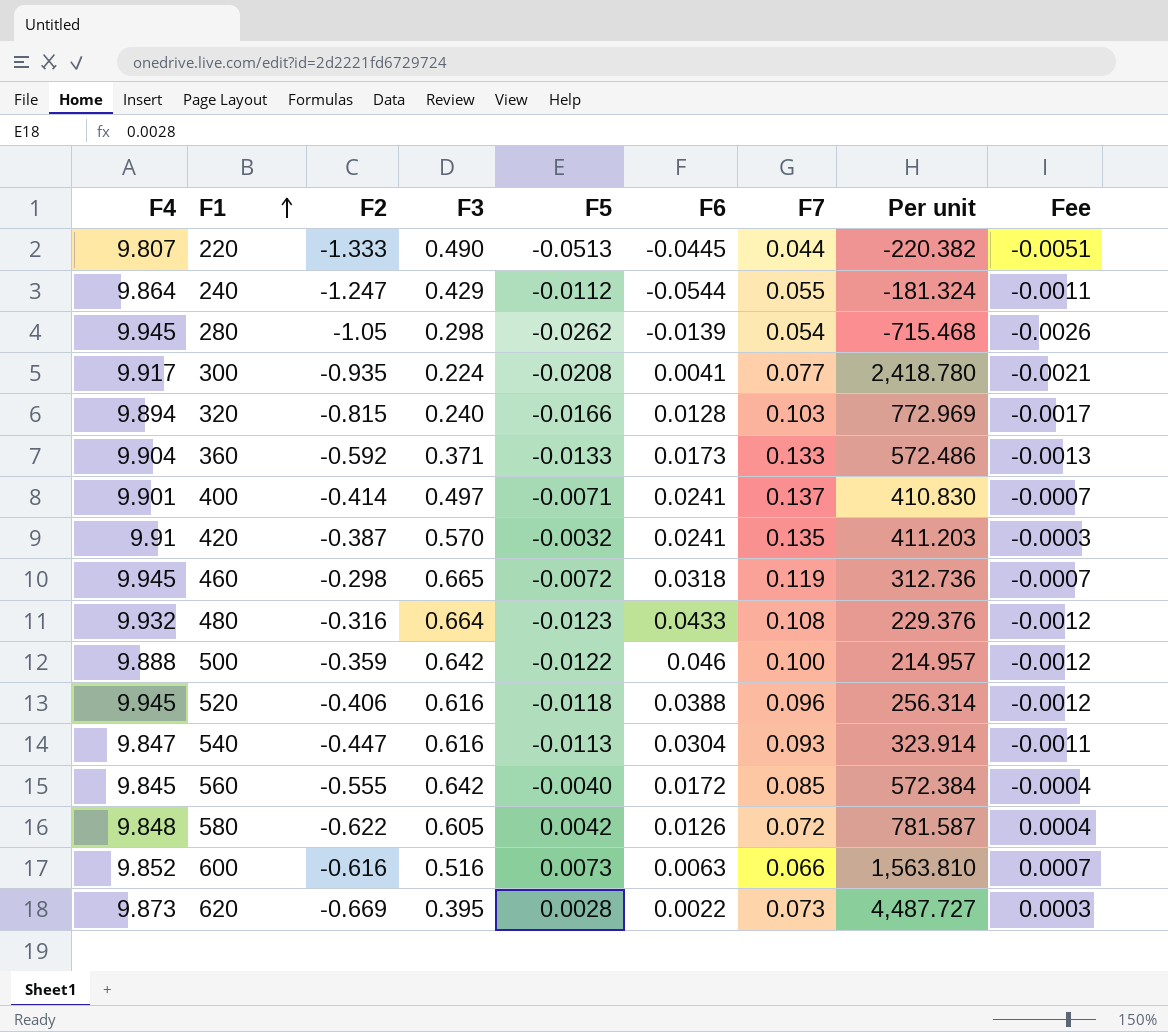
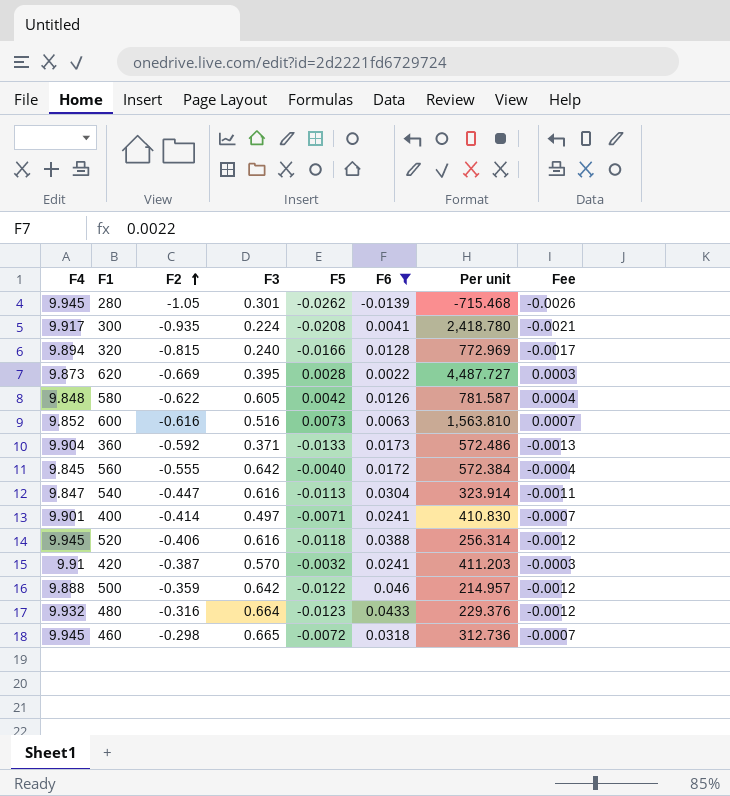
filter: none -> F6 >= -0.0139
row order: F1 ascending -> F2 ascending
column F7 | position: 7 -> none
280 | F3: 0.298 -> 0.301

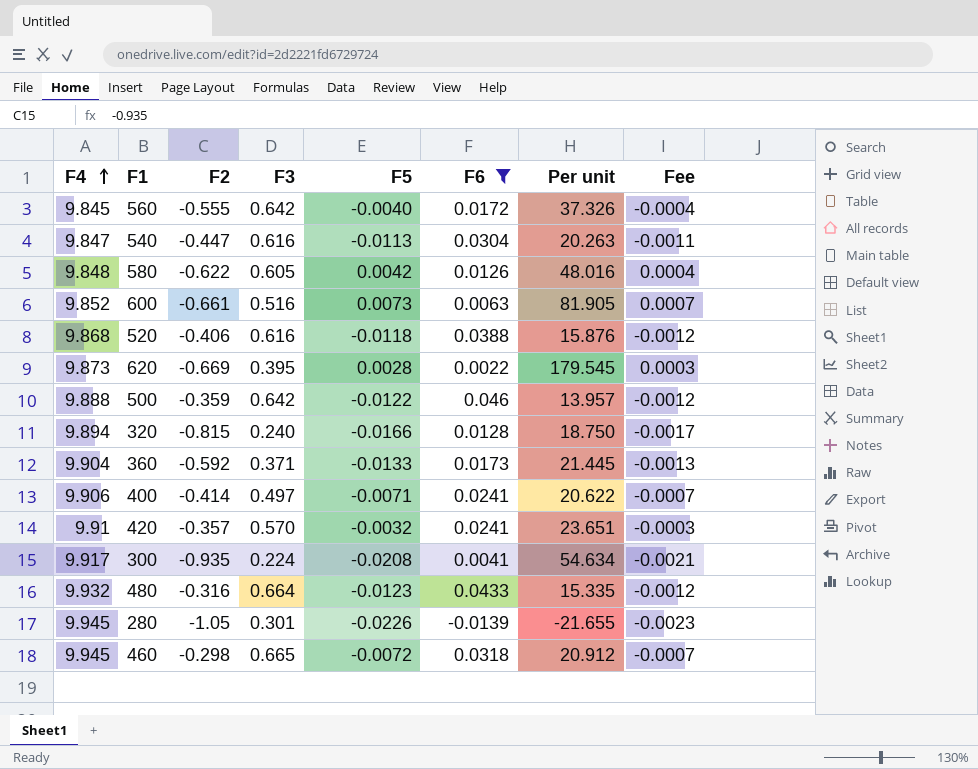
row order: F2 ascending -> F4 ascending
column Per unit | formula: [F4] / [F6] -> [F3] / [F6]
600 | F2: -0.616 -> -0.661
520 | F4: 9.945 -> 9.868
400 | F4: 9.901 -> 9.906
420 | F2: -0.387 -> -0.357
280 | F5: -0.0262 -> -0.0226
280 | Fee: -0.0026 -> -0.0023

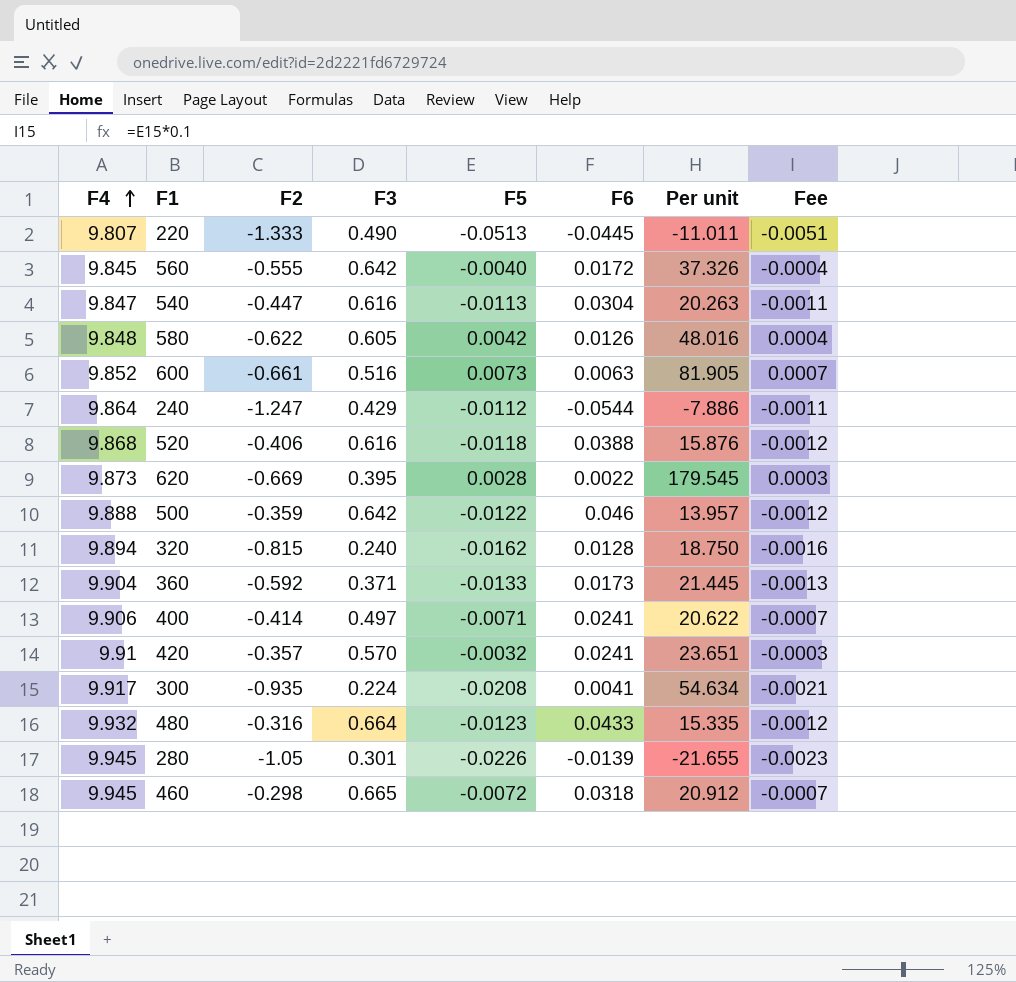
filter: F6 >= -0.0139 -> none
320 | F5: -0.0166 -> -0.0162
320 | Fee: -0.0017 -> -0.0016

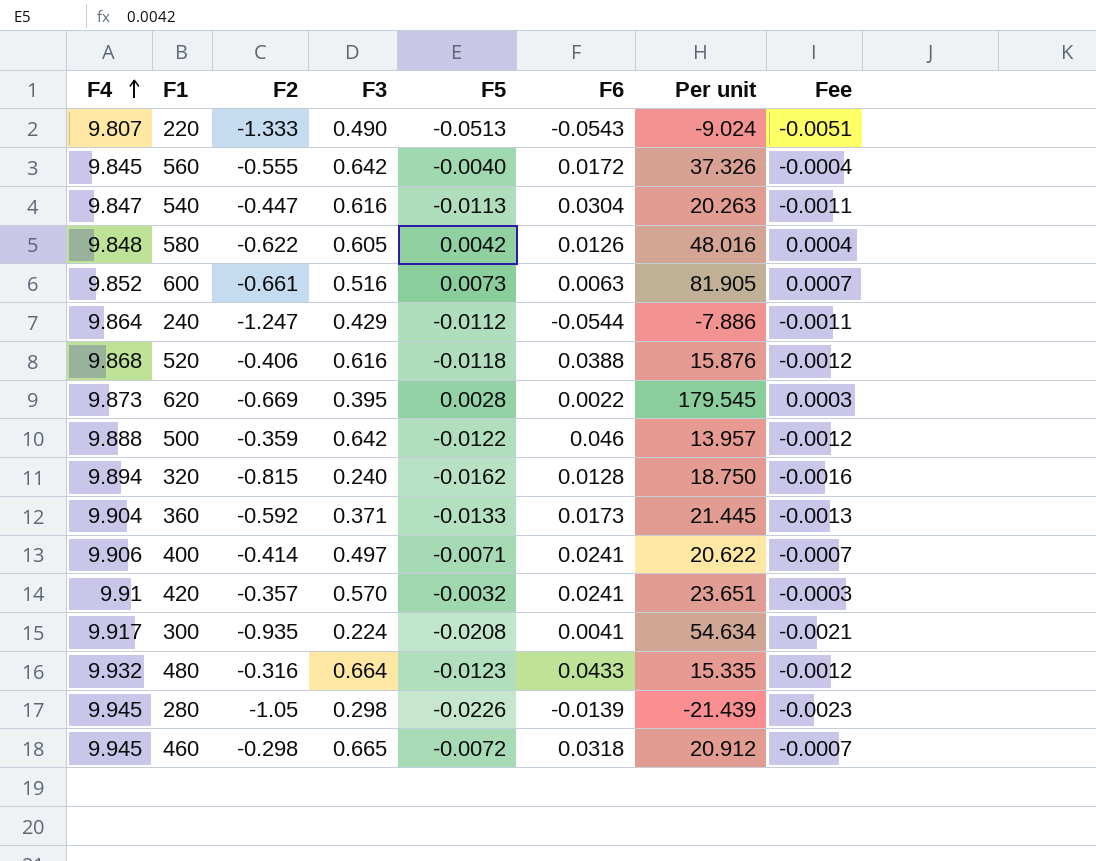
220 | F6: -0.0445 -> -0.0543
220 | Per unit: -11.011 -> -9.024
280 | F3: 0.301 -> 0.298
280 | Per unit: -21.655 -> -21.439

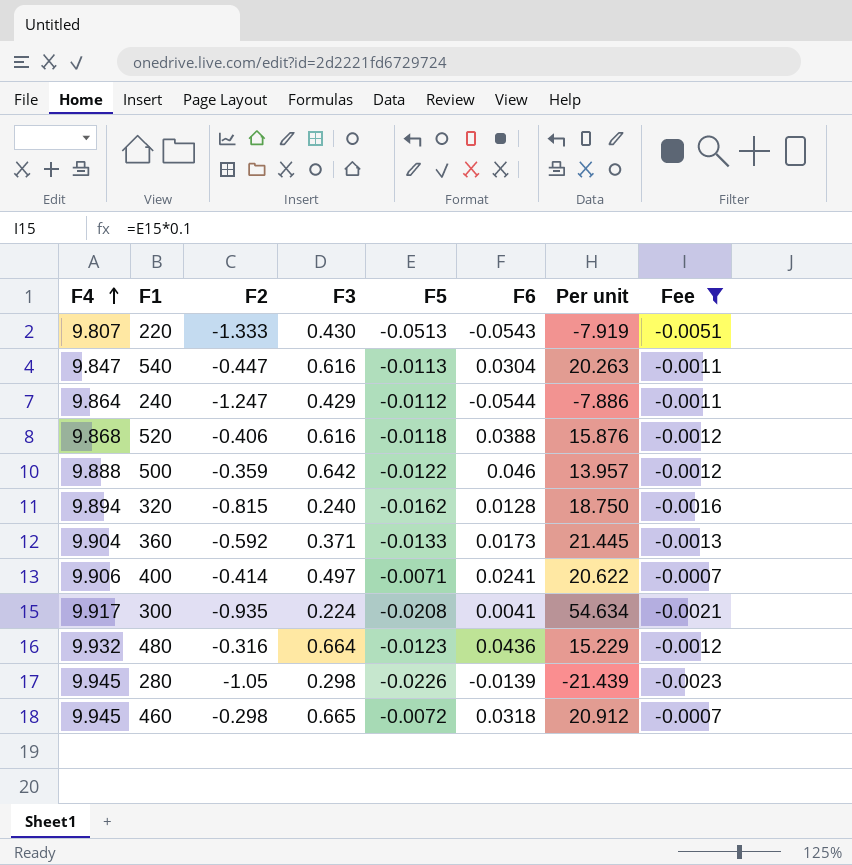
filter: none -> Fee <= -0.0007
220 | F3: 0.490 -> 0.430
220 | Per unit: -9.024 -> -7.919
480 | F6: 0.0433 -> 0.0436
480 | Per unit: 15.335 -> 15.229

